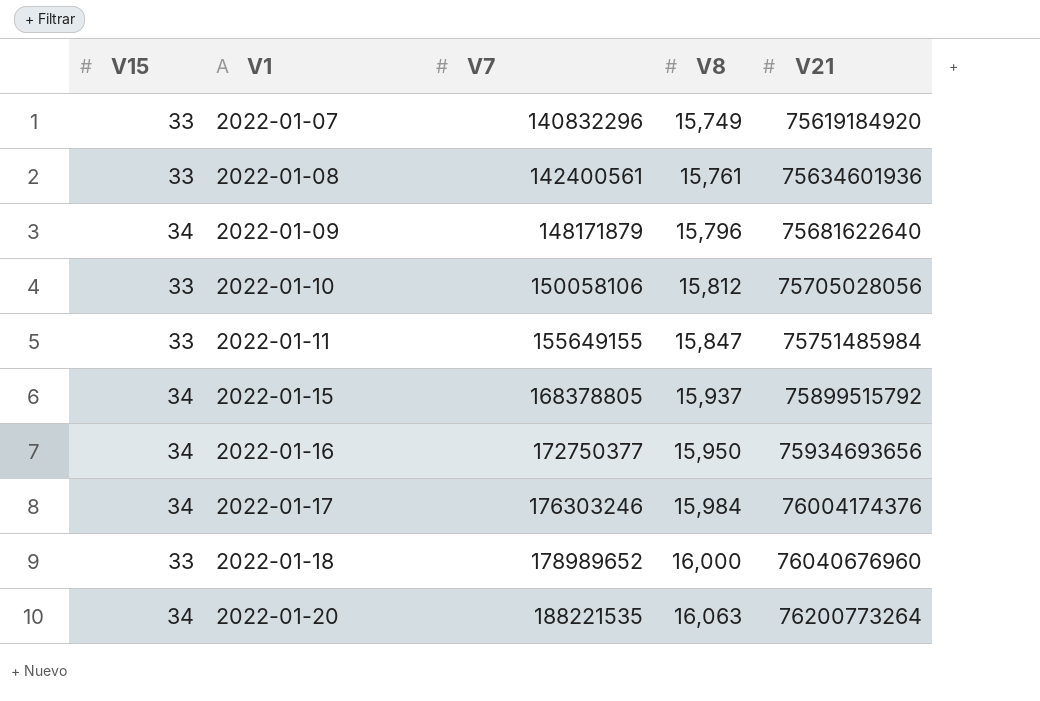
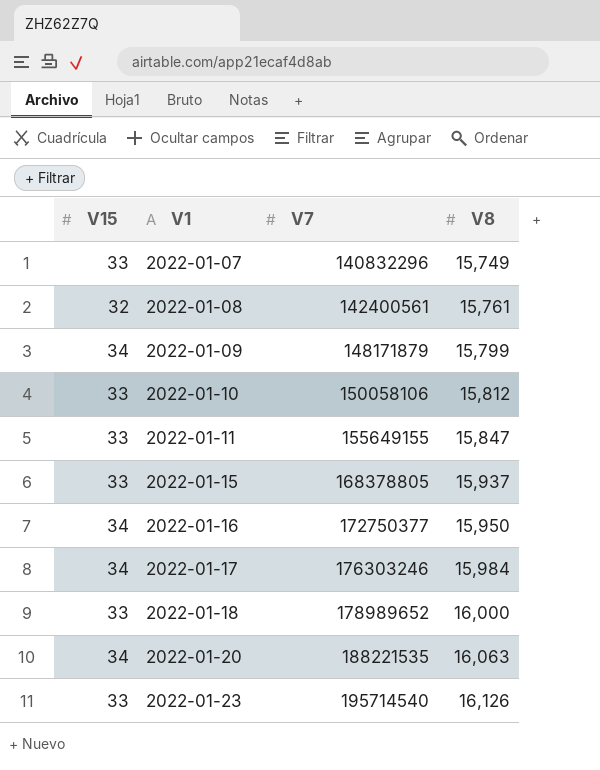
column V21 | position: 5 -> none
2022-01-08 | V15: 33 -> 32
2022-01-09 | V8: 15,796 -> 15,799
2022-01-15 | V15: 34 -> 33
row 2022-01-23: none -> 33 | 195714540 | 16,126

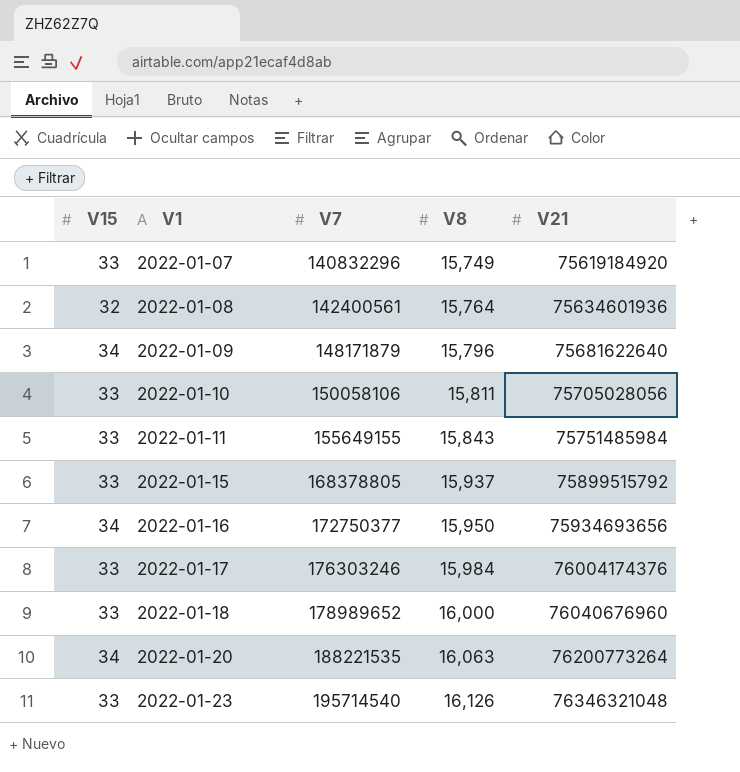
column V21 | position: none -> 5
2022-01-08 | V8: 15,761 -> 15,764
2022-01-09 | V8: 15,799 -> 15,796
2022-01-10 | V8: 15,812 -> 15,811
2022-01-11 | V8: 15,847 -> 15,843
2022-01-17 | V15: 34 -> 33

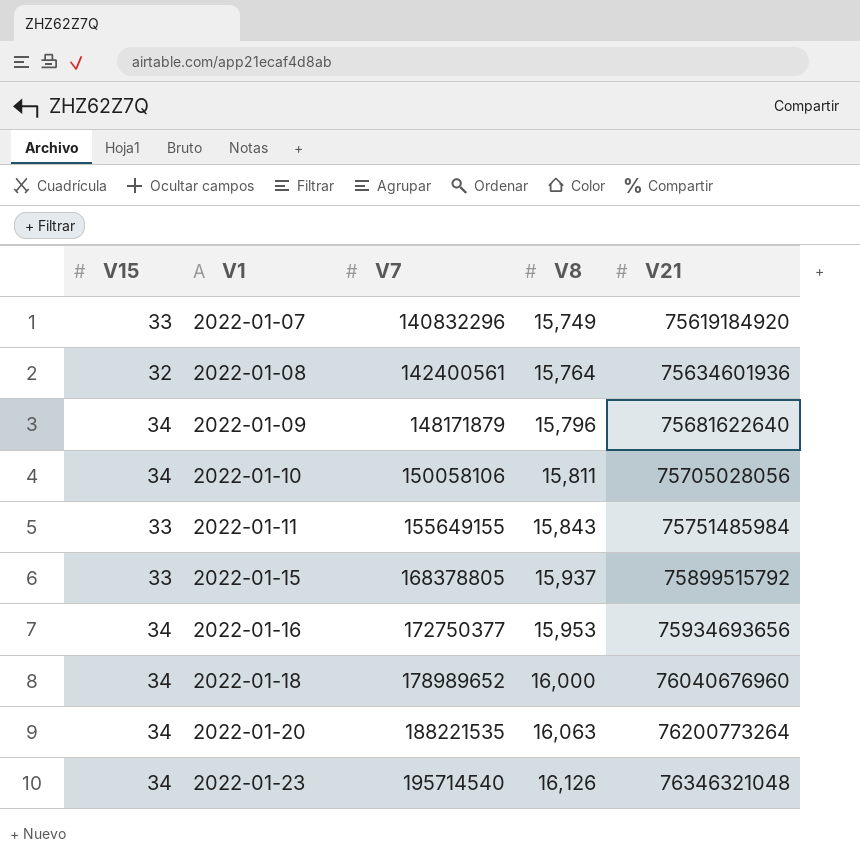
row 2022-01-17: 33 | 176303246 | 15,984 | 76004174376 -> none
2022-01-10 | V15: 33 -> 34
2022-01-16 | V8: 15,950 -> 15,953
2022-01-18 | V15: 33 -> 34
2022-01-23 | V15: 33 -> 34

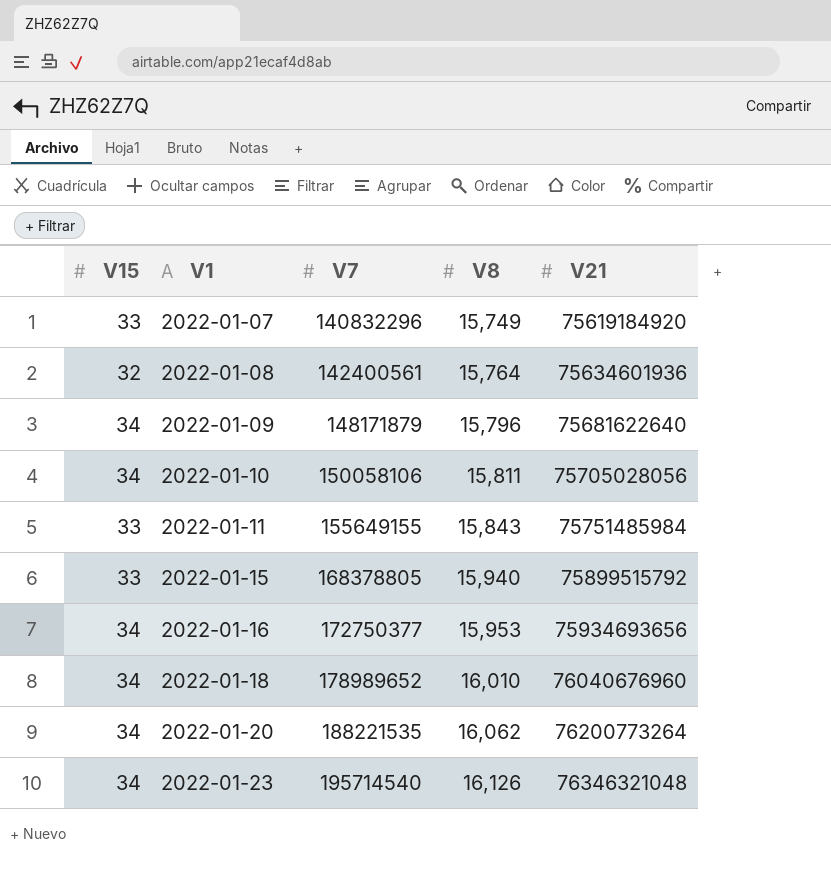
2022-01-15 | V8: 15,937 -> 15,940
2022-01-18 | V8: 16,000 -> 16,010
2022-01-20 | V8: 16,063 -> 16,062

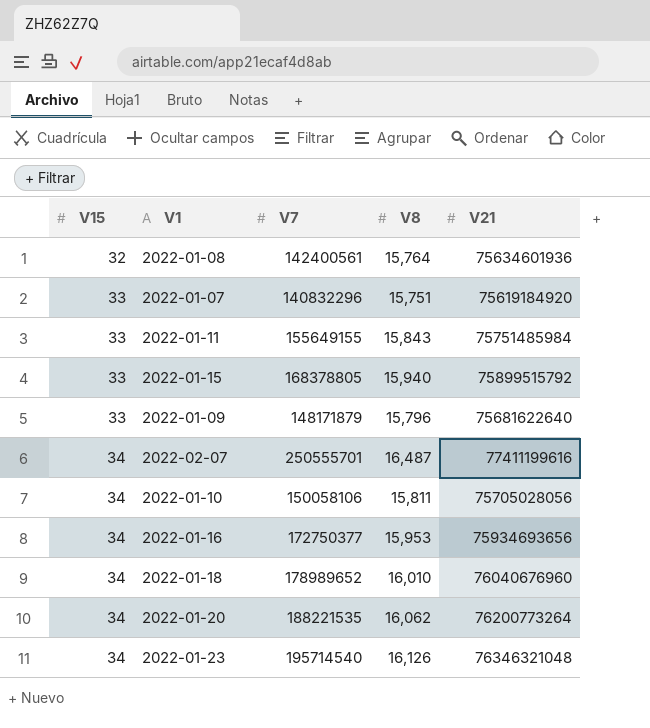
row order: V1 ascending -> V15 ascending
2022-01-07 | V8: 15,749 -> 15,751
2022-01-09 | V15: 34 -> 33
row 2022-02-07: none -> 34 | 250555701 | 16,487 | 77411199616

